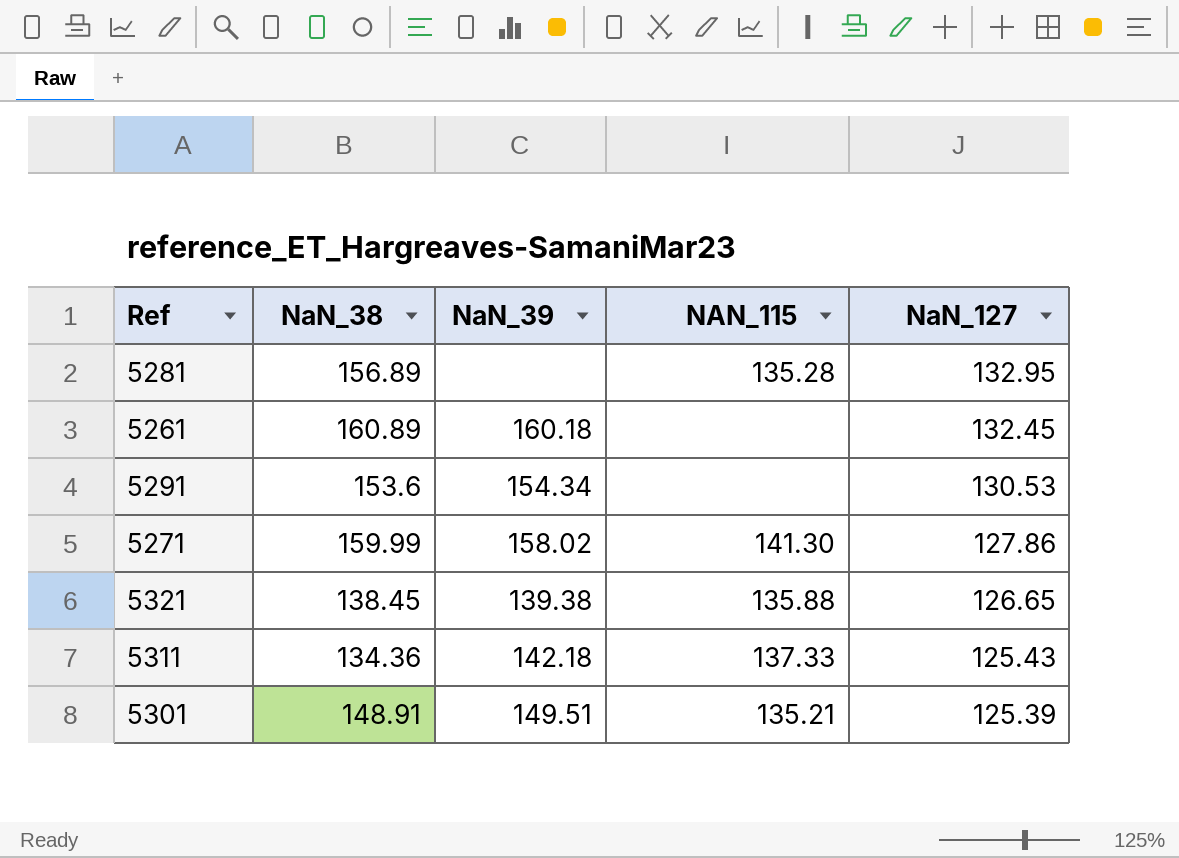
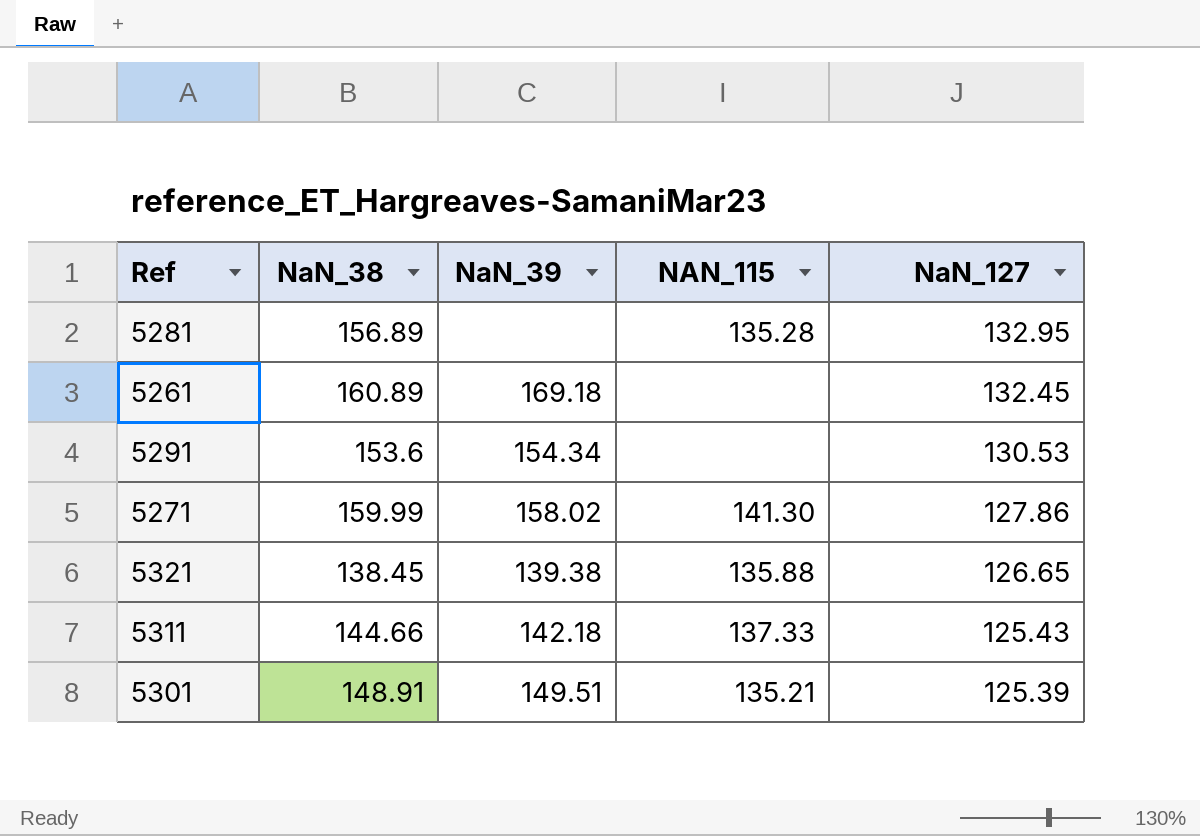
5261 | NaN_39: 160.18 -> 169.18
5311 | NaN_38: 134.36 -> 144.66

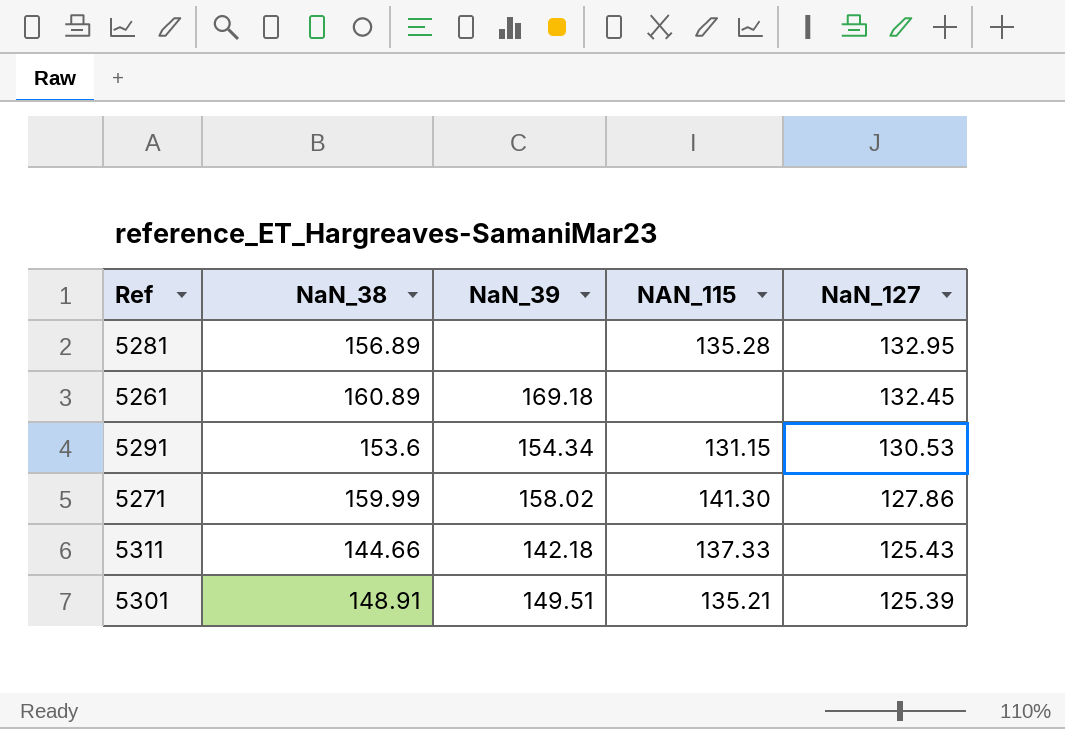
row 5321: 138.45 | 139.38 | 135.88 | 126.65 -> none
5291 | NAN_115: none -> 131.15

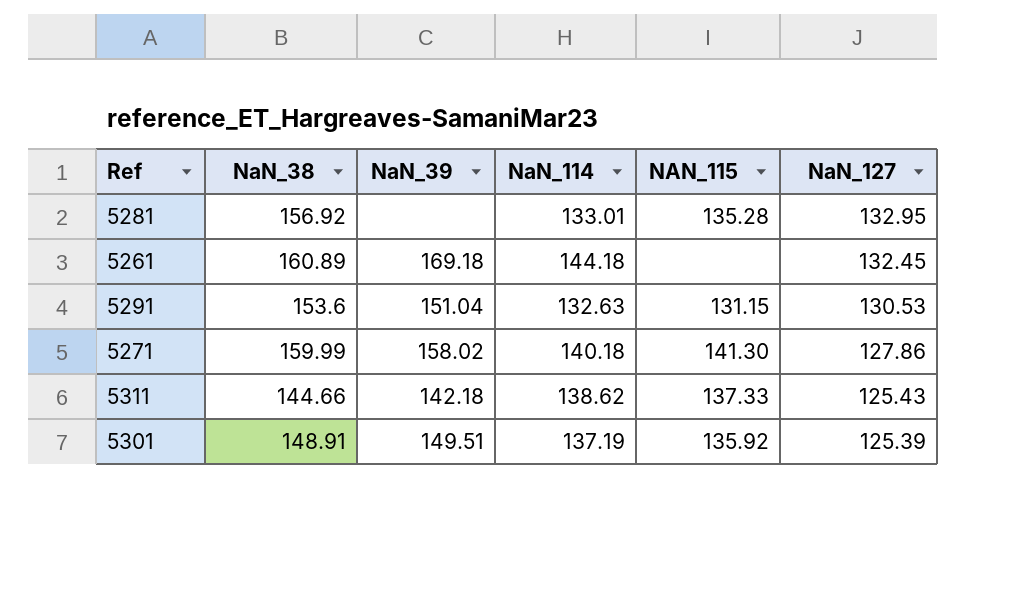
column NaN_114 | position: none -> 4
5281 | NaN_38: 156.89 -> 156.92
5291 | NaN_39: 154.34 -> 151.04
5301 | NAN_115: 135.21 -> 135.92

